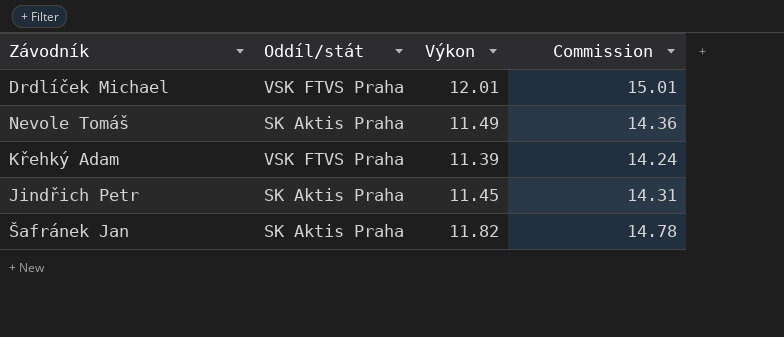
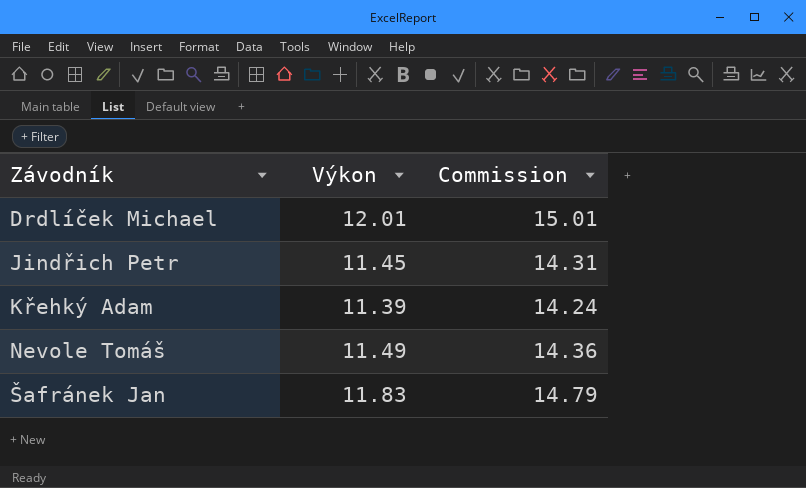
row order: none -> Závodník ascending
column Oddíl/stát | position: 2 -> none
Šafránek Jan | Výkon: 11.82 -> 11.83
Šafránek Jan | Commission: 14.78 -> 14.79

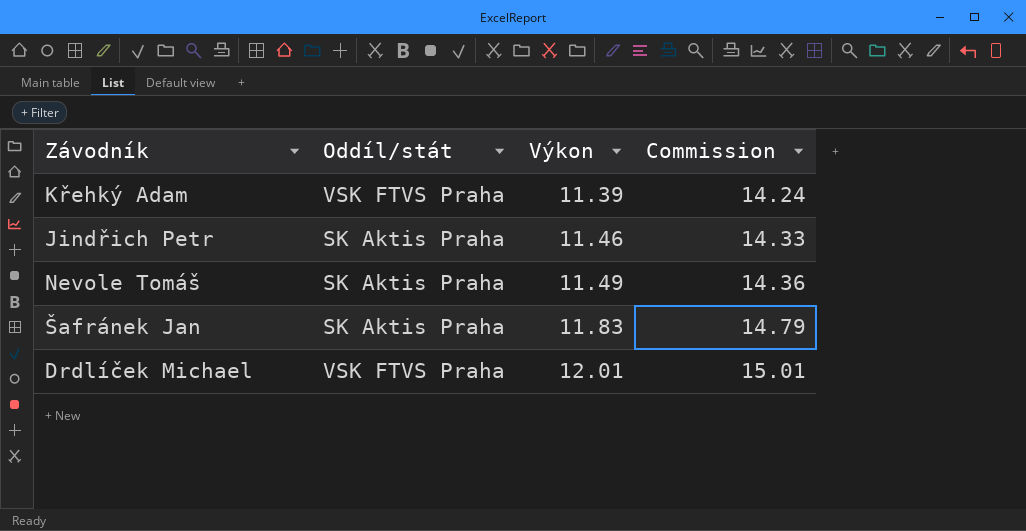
row order: Závodník ascending -> Výkon ascending
column Oddíl/stát | position: none -> 2
Jindřich Petr | Výkon: 11.45 -> 11.46
Jindřich Petr | Commission: 14.31 -> 14.33

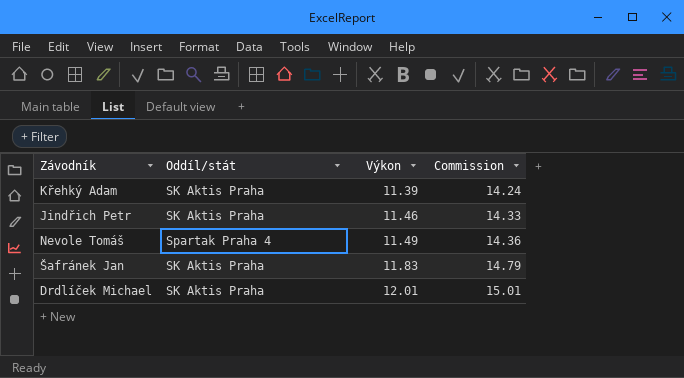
Křehký Adam | Oddíl/stát: VSK FTVS Praha -> SK Aktis Praha
Nevole Tomáš | Oddíl/stát: SK Aktis Praha -> Spartak Praha 4
Drdlíček Michael | Oddíl/stát: VSK FTVS Praha -> SK Aktis Praha

